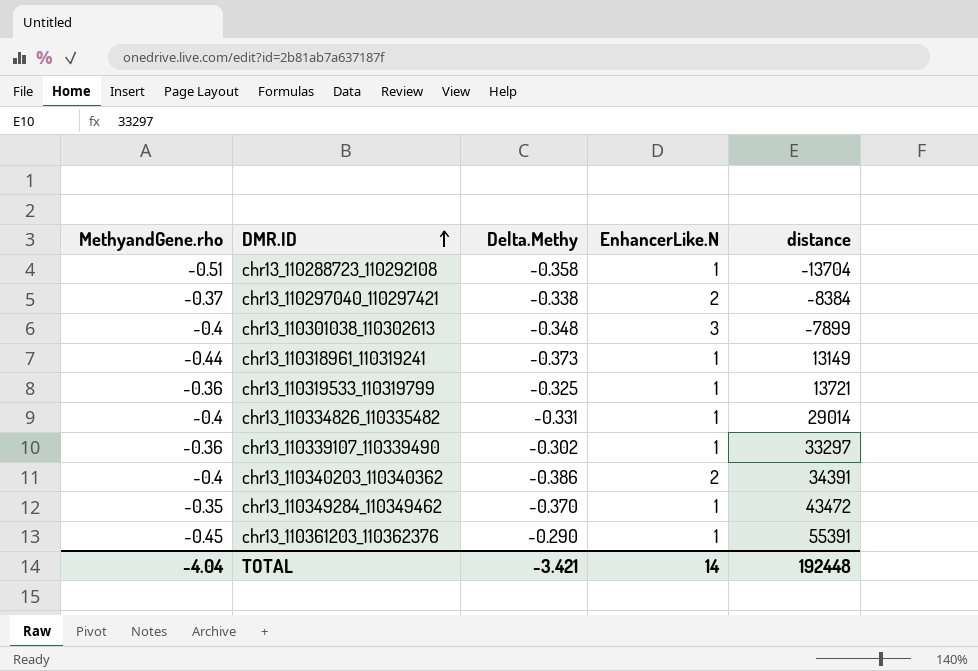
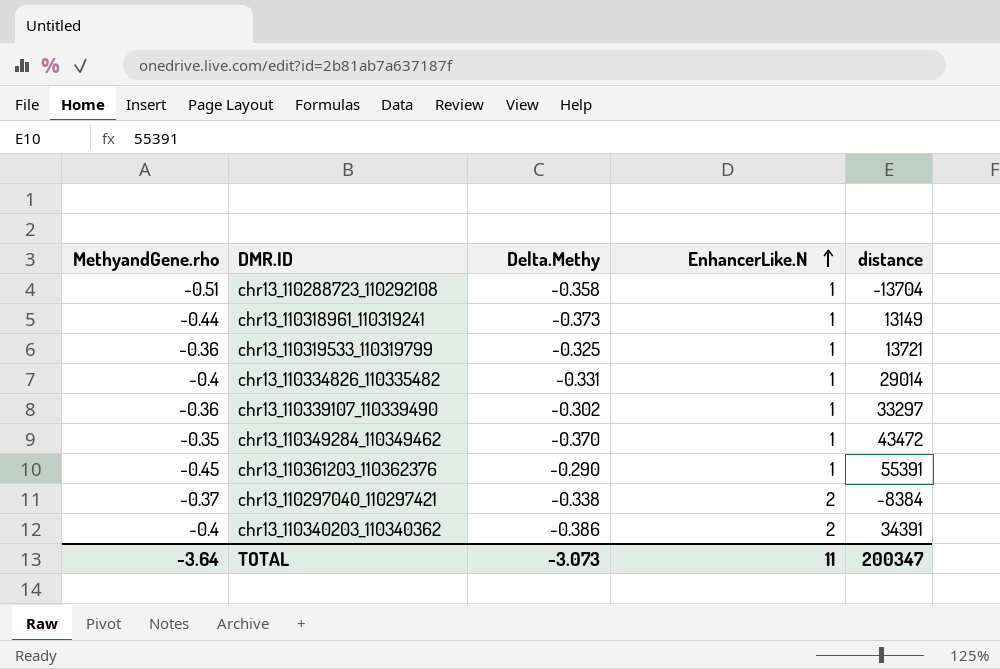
row order: DMR.ID ascending -> EnhancerLike.N ascending
row chr13_110301038_110302613: -0.4 | -0.348 | 3 | -7899 -> none
TOTAL | MethyandGene.rho: -4.04 -> -3.64
TOTAL | Delta.Methy: -3.421 -> -3.073
TOTAL | EnhancerLike.N: 14 -> 11
TOTAL | distance: 192448 -> 200347

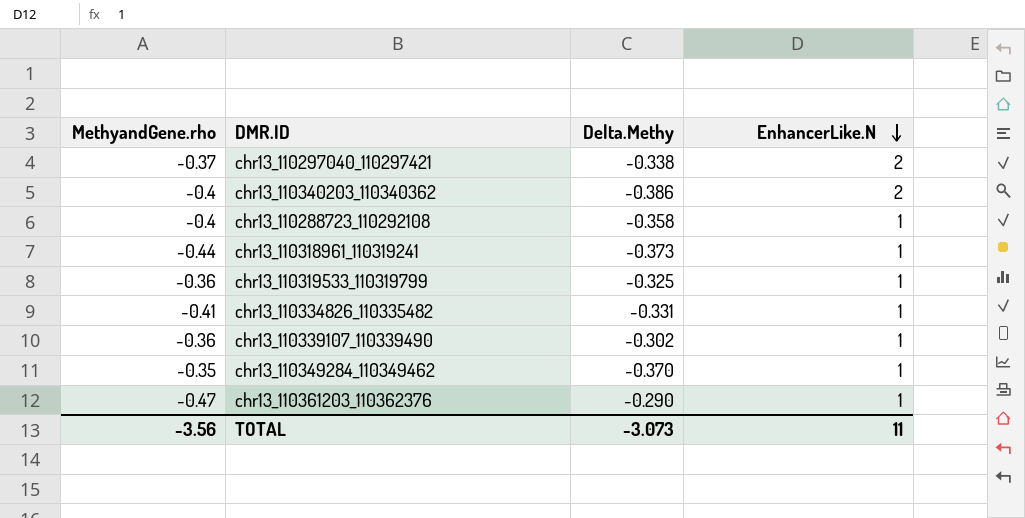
row order: EnhancerLike.N ascending -> EnhancerLike.N descending
column distance | position: 5 -> none
chr13_110288723_110292108 | MethyandGene.rho: -0.51 -> -0.4
chr13_110334826_110335482 | MethyandGene.rho: -0.4 -> -0.41
chr13_110361203_110362376 | MethyandGene.rho: -0.45 -> -0.47
TOTAL | MethyandGene.rho: -3.64 -> -3.56

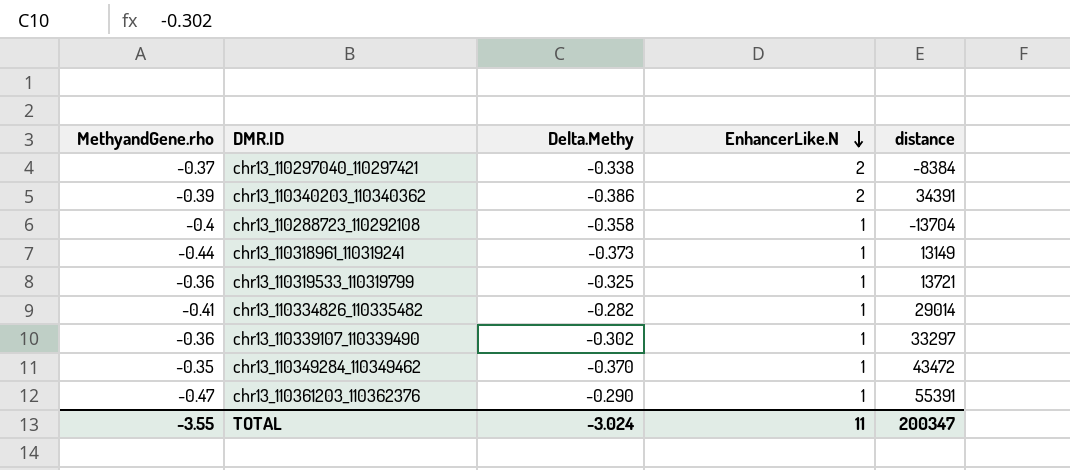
column distance | position: none -> 5
chr13_110340203_110340362 | MethyandGene.rho: -0.4 -> -0.39
chr13_110334826_110335482 | Delta.Methy: -0.331 -> -0.282
TOTAL | MethyandGene.rho: -3.56 -> -3.55
TOTAL | Delta.Methy: -3.073 -> -3.024

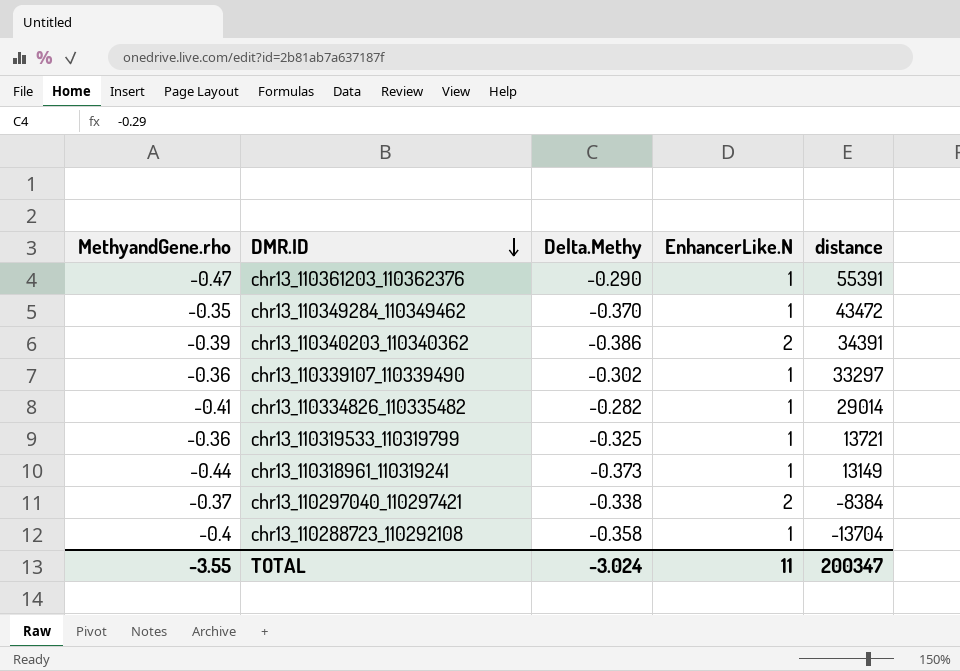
row order: EnhancerLike.N descending -> DMR.ID descending

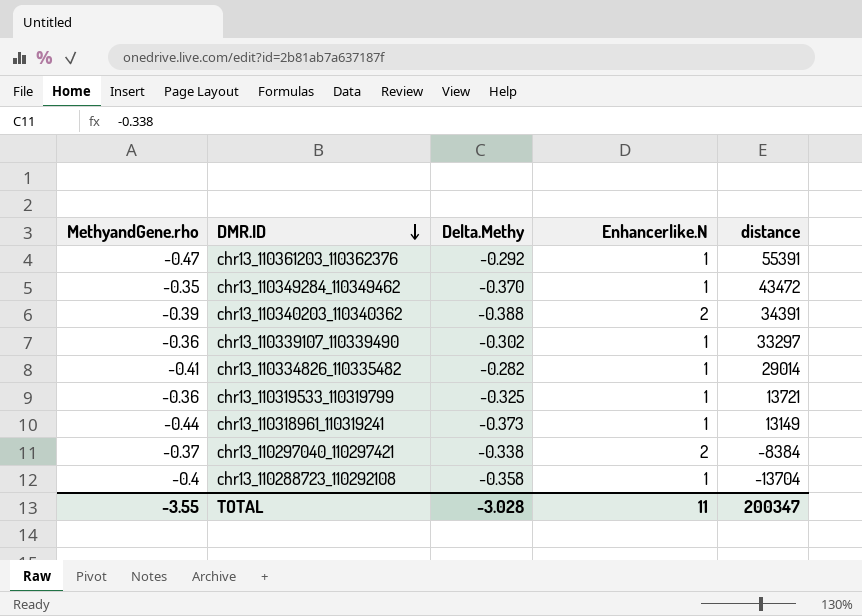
column name: EnhancerLike.N -> Enhancerlike.N
chr13_110361203_110362376 | Delta.Methy: -0.290 -> -0.292
chr13_110340203_110340362 | Delta.Methy: -0.386 -> -0.388
TOTAL | Delta.Methy: -3.024 -> -3.028

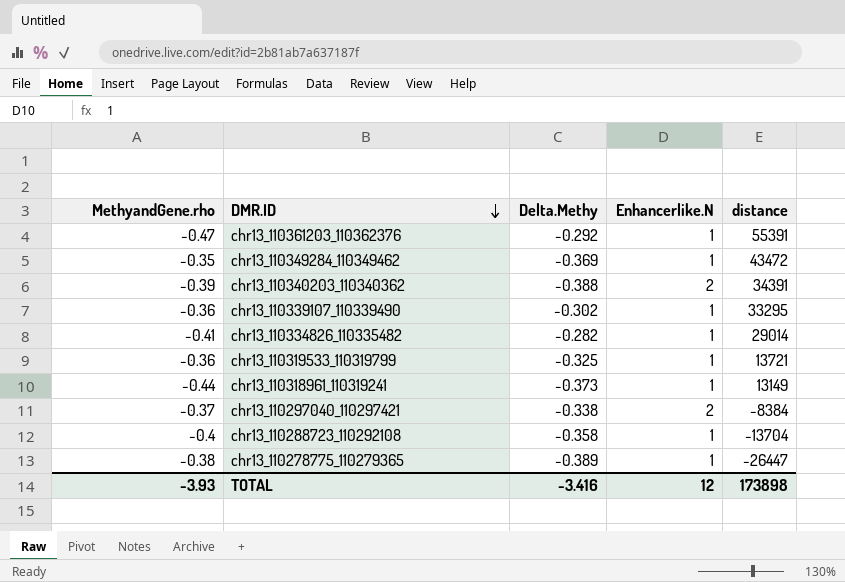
chr13_110349284_110349462 | Delta.Methy: -0.370 -> -0.369
chr13_110339107_110339490 | distance: 33297 -> 33295
row chr13_110278775_110279365: none -> -0.38 | -0.389 | 1 | -26447
TOTAL | MethyandGene.rho: -3.55 -> -3.93
TOTAL | Delta.Methy: -3.028 -> -3.416
TOTAL | Enhancerlike.N: 11 -> 12
TOTAL | distance: 200347 -> 173898

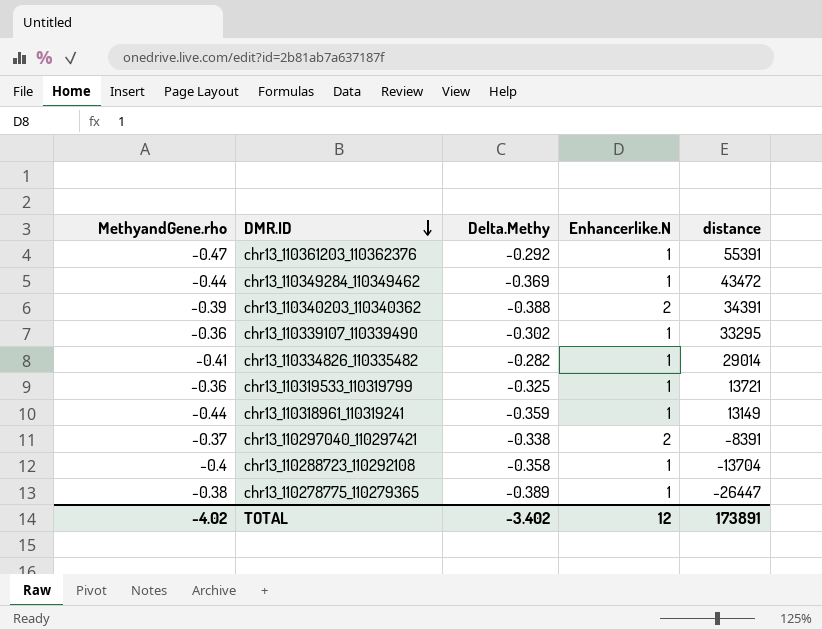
chr13_110349284_110349462 | MethyandGene.rho: -0.35 -> -0.44
chr13_110318961_110319241 | Delta.Methy: -0.373 -> -0.359
chr13_110297040_110297421 | distance: -8384 -> -8391
TOTAL | MethyandGene.rho: -3.93 -> -4.02
TOTAL | Delta.Methy: -3.416 -> -3.402
TOTAL | distance: 173898 -> 173891

